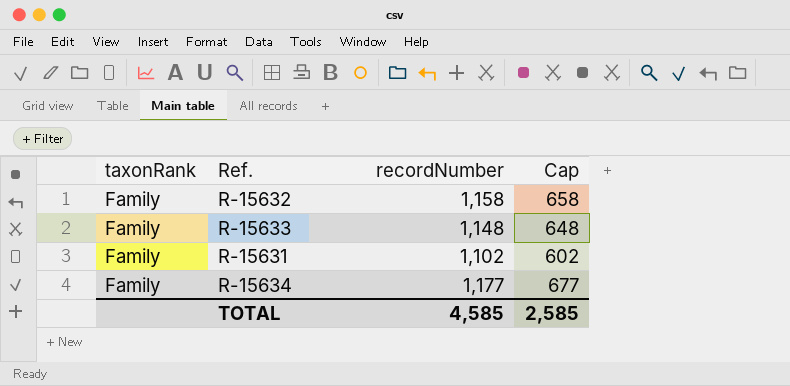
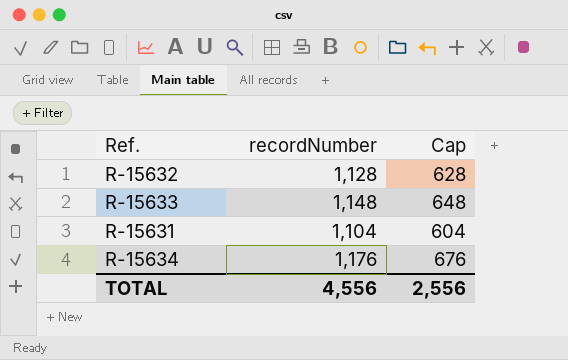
column taxonRank | position: 1 -> none
R-15632 | recordNumber: 1,158 -> 1,128
R-15632 | Cap: 658 -> 628
R-15631 | recordNumber: 1,102 -> 1,104
R-15631 | Cap: 602 -> 604
R-15634 | recordNumber: 1,177 -> 1,176
R-15634 | Cap: 677 -> 676
TOTAL | recordNumber: 4,585 -> 4,556
TOTAL | Cap: 2,585 -> 2,556

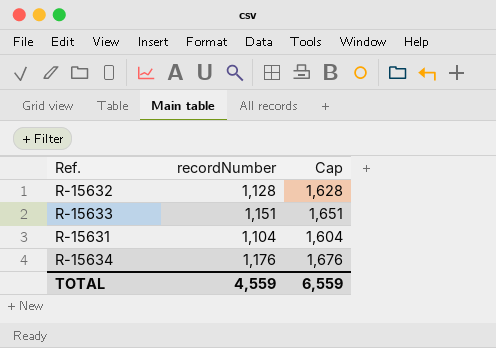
column Cap | formula: [recordNumber] - 500 -> [recordNumber] + 500
R-15633 | recordNumber: 1,148 -> 1,151
TOTAL | recordNumber: 4,556 -> 4,559
TOTAL | Cap: 2,556 -> 6,559

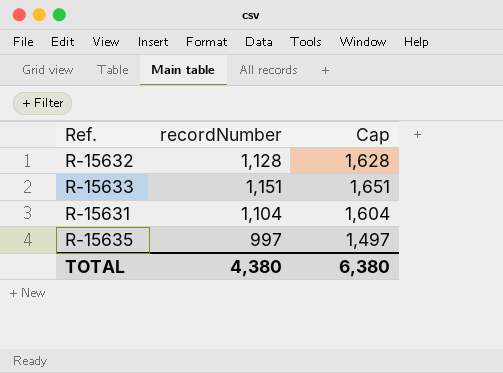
row R-15634: 1,176 | 1,676 -> none
row R-15635: none -> 997 | 1,497
TOTAL | recordNumber: 4,559 -> 4,380
TOTAL | Cap: 6,559 -> 6,380

